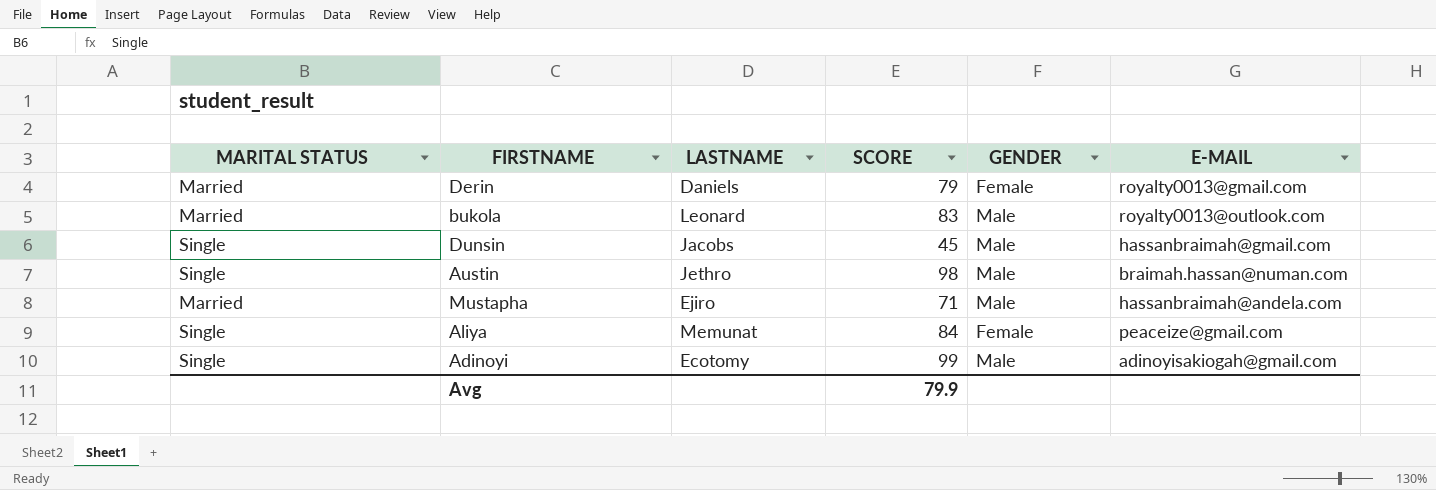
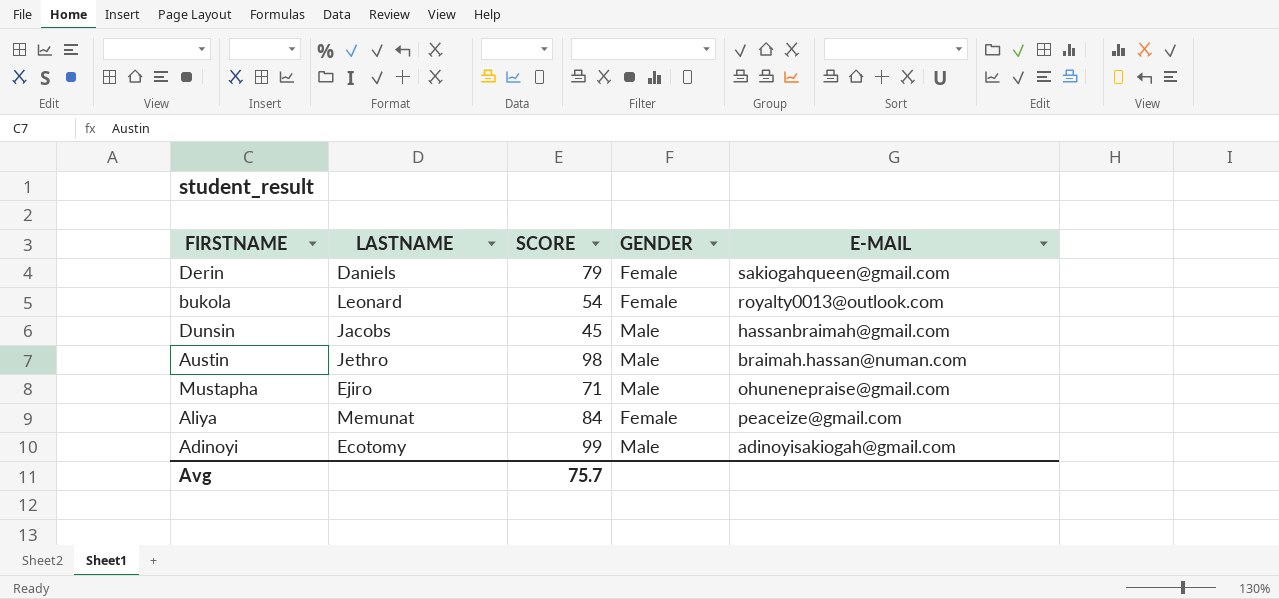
column MARITAL STATUS | position: 1 -> none
Derin | E-MAIL: royalty0013@gmail.com -> sakiogahqueen@gmail.com
bukola | SCORE: 83 -> 54
bukola | GENDER: Male -> Female
Mustapha | E-MAIL: hassanbraimah@andela.com -> ohunenepraise@gmail.com
Avg | SCORE: 79.9 -> 75.7

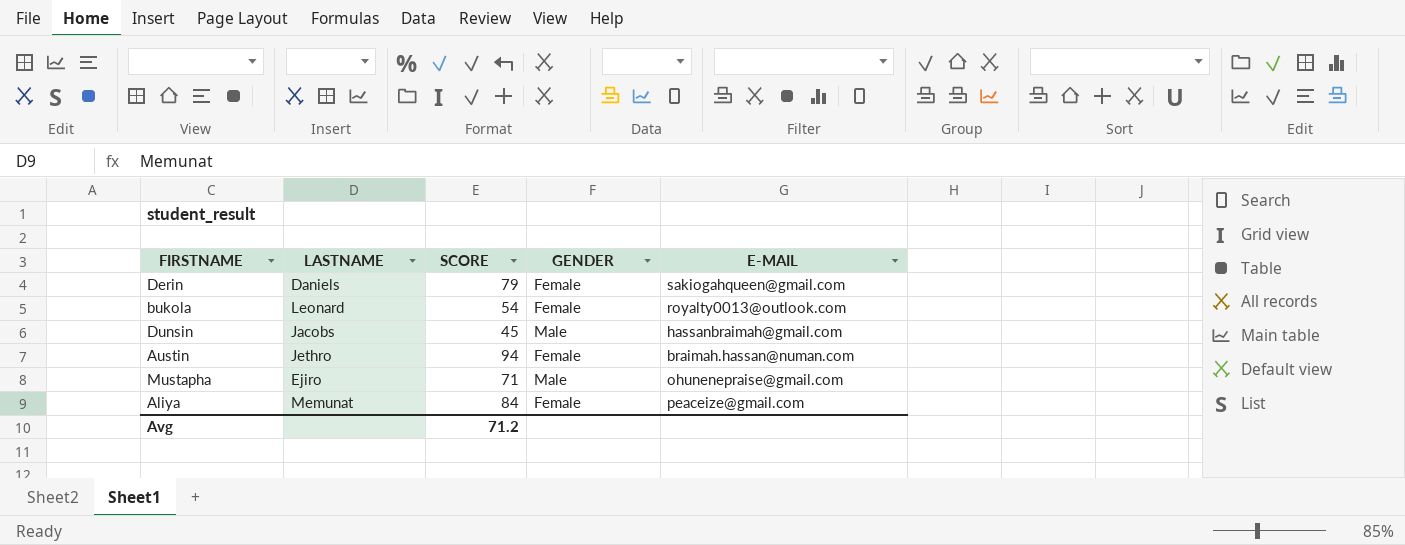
row Adinoyi: Ecotomy | 99 | Male | adinoyisakiogah@gmail.com -> none
Austin | SCORE: 98 -> 94
Austin | GENDER: Male -> Female
Avg | SCORE: 75.7 -> 71.2

